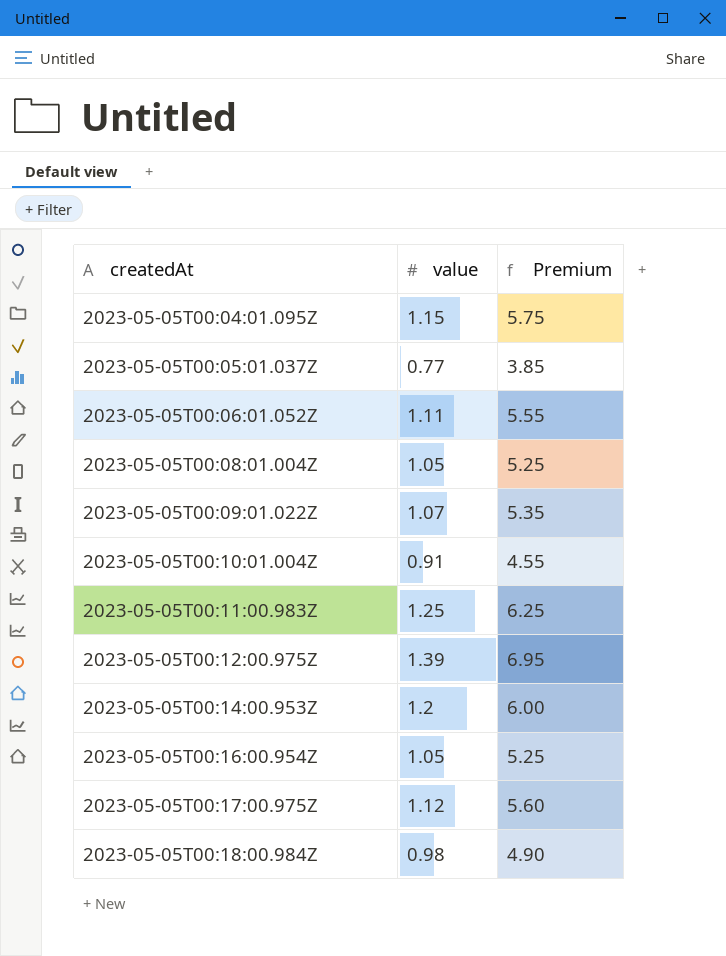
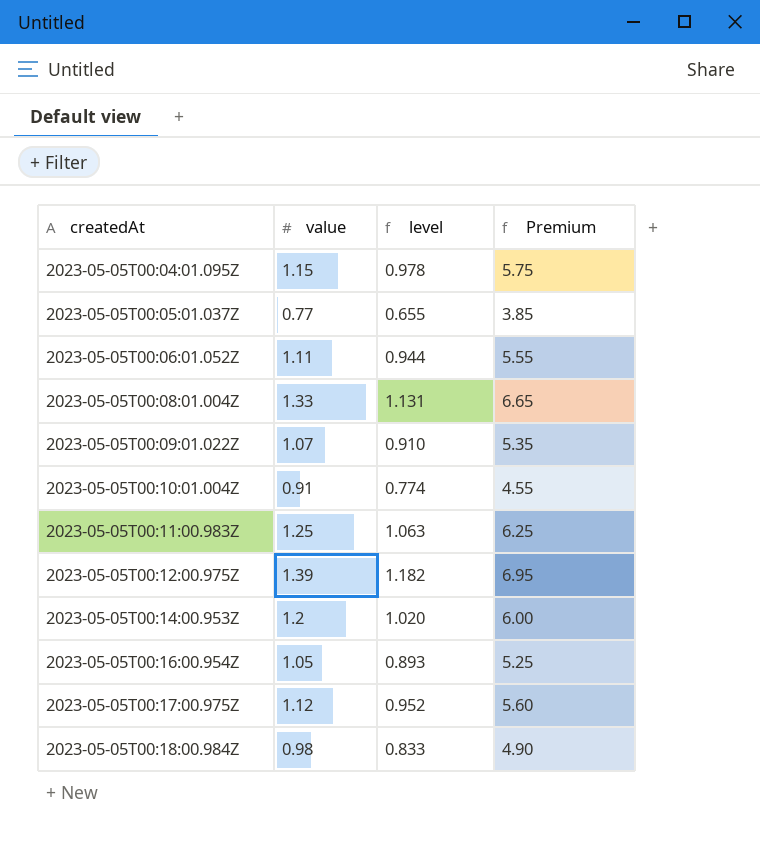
column level | formula: none -> [value] * 0.85
2023-05-05T00:08:01.004Z | value: 1.05 -> 1.33
2023-05-05T00:08:01.004Z | Premium: 5.25 -> 6.65

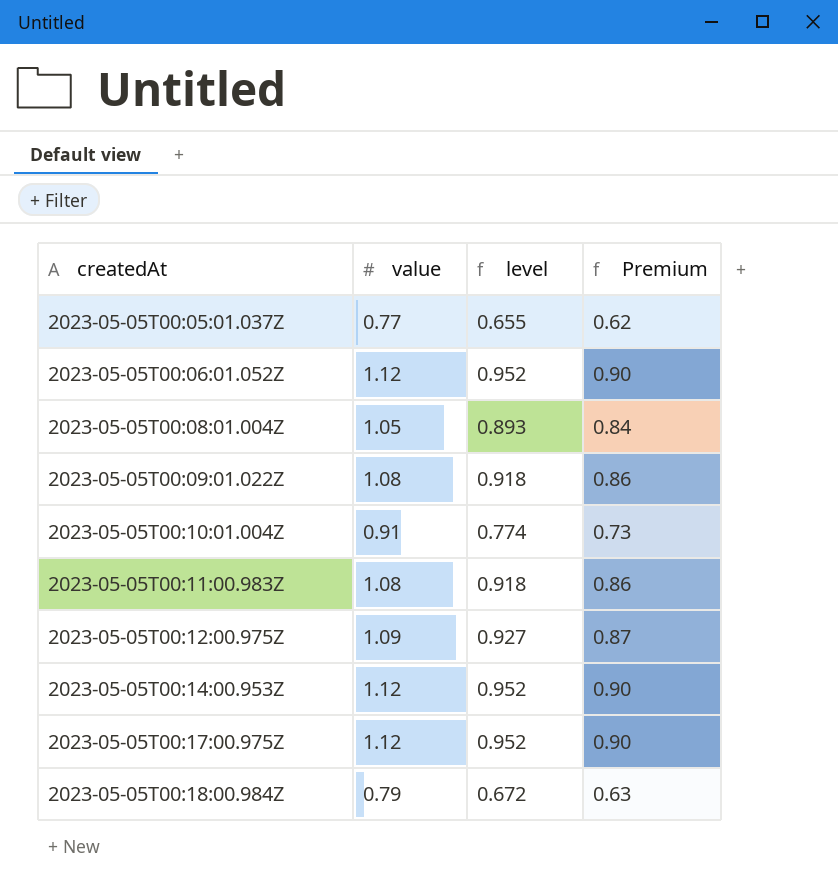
column Premium | formula: [value] * 5 -> [value] * 0.8
row 2023-05-05T00:04:01.095Z: 1.15 | 0.978 | 5.75 -> none
row 2023-05-05T00:16:00.954Z: 1.05 | 0.893 | 5.25 -> none
2023-05-05T00:06:01.052Z | value: 1.11 -> 1.12
2023-05-05T00:06:01.052Z | level: 0.944 -> 0.952
2023-05-05T00:08:01.004Z | value: 1.33 -> 1.05
2023-05-05T00:08:01.004Z | level: 1.131 -> 0.893
2023-05-05T00:09:01.022Z | value: 1.07 -> 1.08
2023-05-05T00:09:01.022Z | level: 0.910 -> 0.918
2023-05-05T00:11:00.983Z | value: 1.25 -> 1.08
2023-05-05T00:11:00.983Z | level: 1.063 -> 0.918
2023-05-05T00:12:00.975Z | value: 1.39 -> 1.09
2023-05-05T00:12:00.975Z | level: 1.182 -> 0.927
2023-05-05T00:14:00.953Z | value: 1.2 -> 1.12
2023-05-05T00:14:00.953Z | level: 1.020 -> 0.952
2023-05-05T00:18:00.984Z | value: 0.98 -> 0.79
2023-05-05T00:18:00.984Z | level: 0.833 -> 0.672

